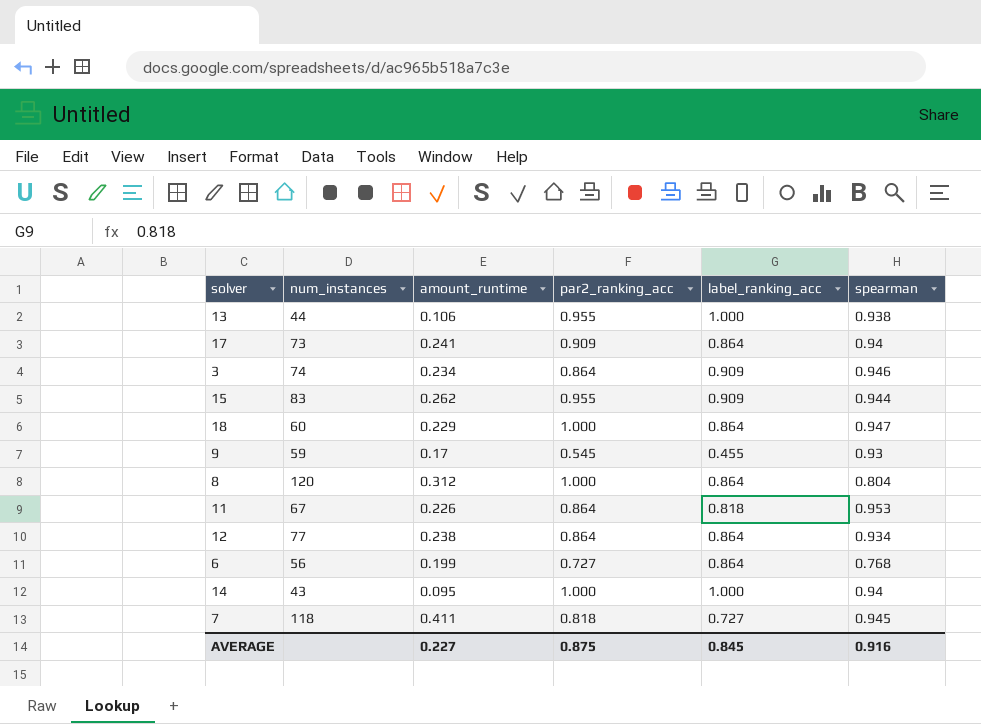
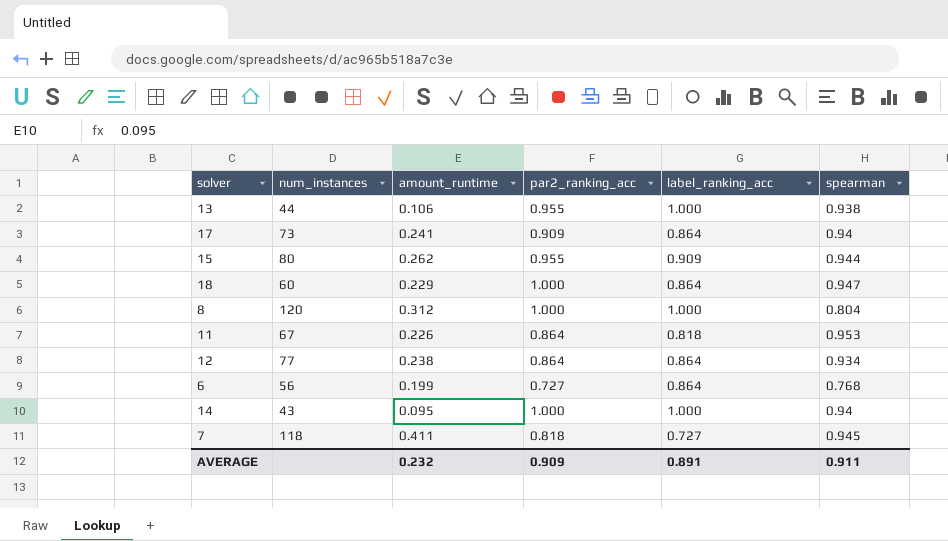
row 3: 74 | 0.234 | 0.864 | 0.909 | 0.946 -> none
row 9: 59 | 0.17 | 0.545 | 0.455 | 0.93 -> none
15 | num_instances: 83 -> 80
8 | label_ranking_acc: 0.864 -> 1.000
AVERAGE | amount_runtime: 0.227 -> 0.232
AVERAGE | par2_ranking_acc: 0.875 -> 0.909
AVERAGE | label_ranking_acc: 0.845 -> 0.891
AVERAGE | spearman: 0.916 -> 0.911

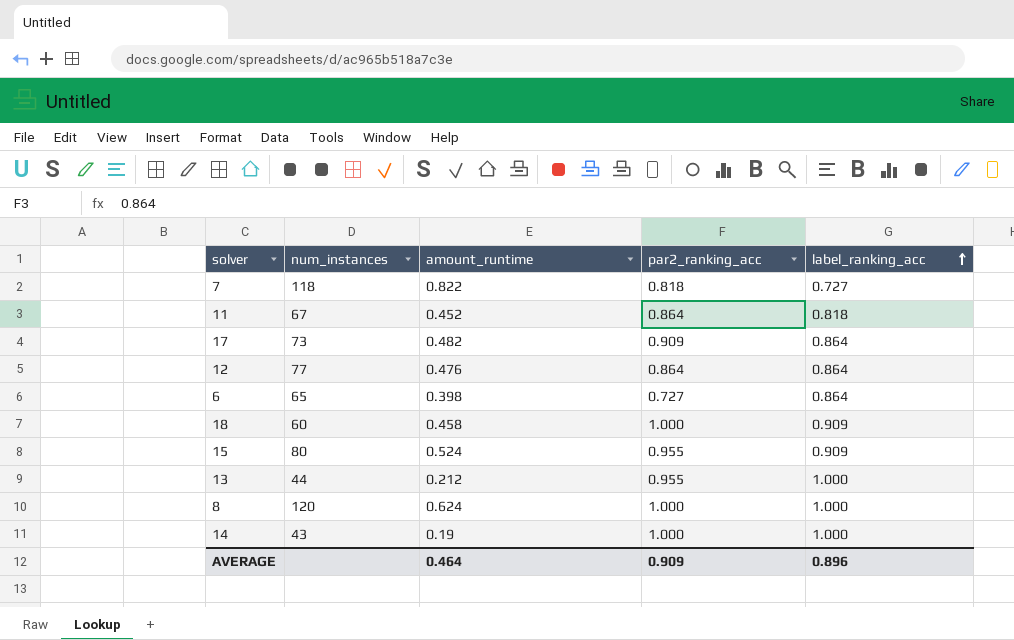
row order: none -> label_ranking_acc ascending
column spearman | position: 6 -> none
7 | amount_runtime: 0.411 -> 0.822
11 | amount_runtime: 0.226 -> 0.452
17 | amount_runtime: 0.241 -> 0.482
12 | amount_runtime: 0.238 -> 0.476
6 | num_instances: 56 -> 65
6 | amount_runtime: 0.199 -> 0.398
18 | amount_runtime: 0.229 -> 0.458
18 | label_ranking_acc: 0.864 -> 0.909
15 | amount_runtime: 0.262 -> 0.524
13 | amount_runtime: 0.106 -> 0.212
8 | amount_runtime: 0.312 -> 0.624
14 | amount_runtime: 0.095 -> 0.19
AVERAGE | amount_runtime: 0.232 -> 0.464
AVERAGE | label_ranking_acc: 0.891 -> 0.896

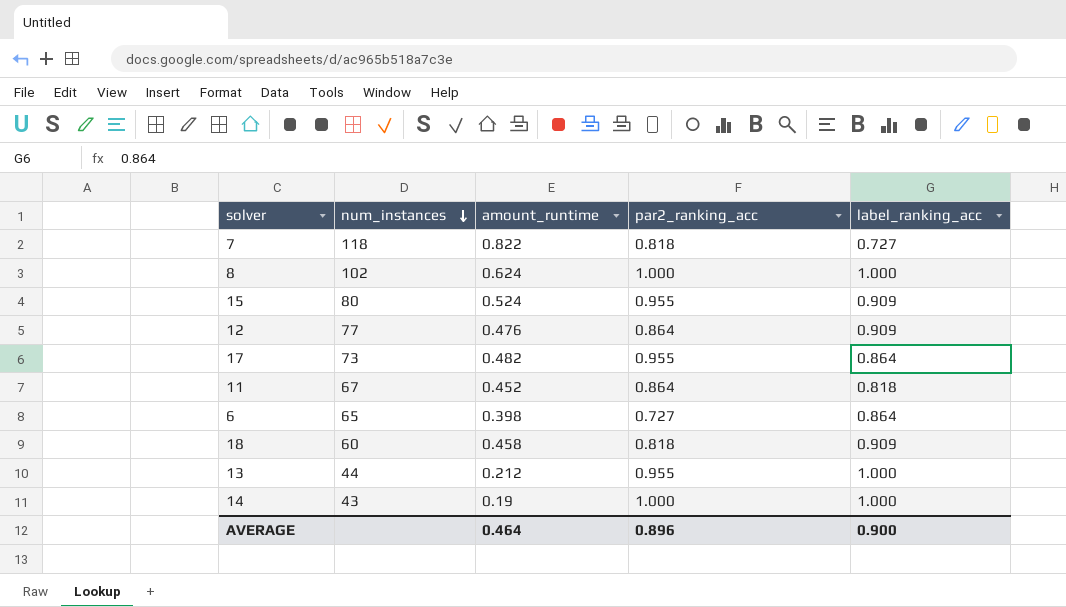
row order: label_ranking_acc ascending -> num_instances descending
8 | num_instances: 120 -> 102
12 | label_ranking_acc: 0.864 -> 0.909
17 | par2_ranking_acc: 0.909 -> 0.955
18 | par2_ranking_acc: 1.000 -> 0.818
AVERAGE | par2_ranking_acc: 0.909 -> 0.896
AVERAGE | label_ranking_acc: 0.896 -> 0.900

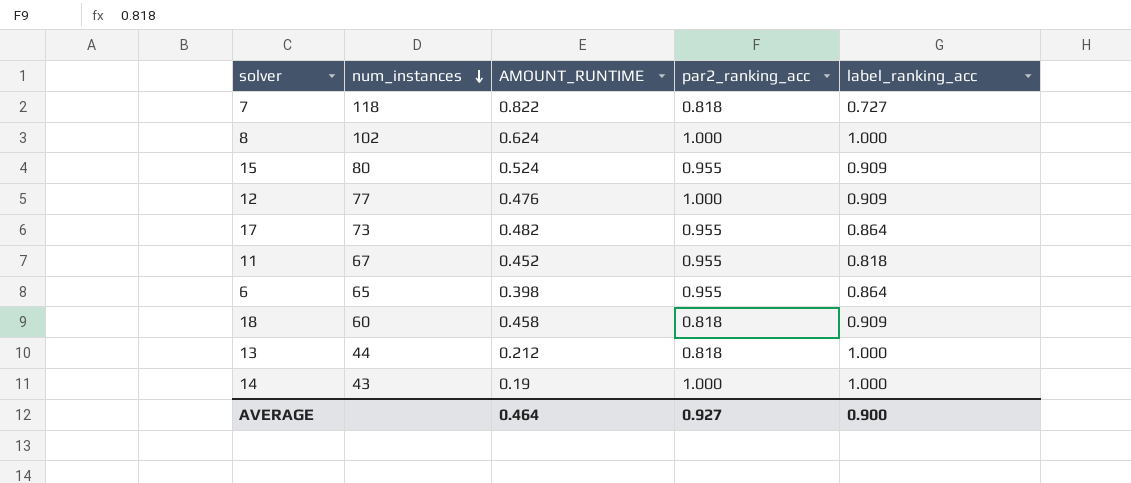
column name: amount_runtime -> AMOUNT_RUNTIME
12 | par2_ranking_acc: 0.864 -> 1.000
11 | par2_ranking_acc: 0.864 -> 0.955
6 | par2_ranking_acc: 0.727 -> 0.955
13 | par2_ranking_acc: 0.955 -> 0.818
AVERAGE | par2_ranking_acc: 0.896 -> 0.927

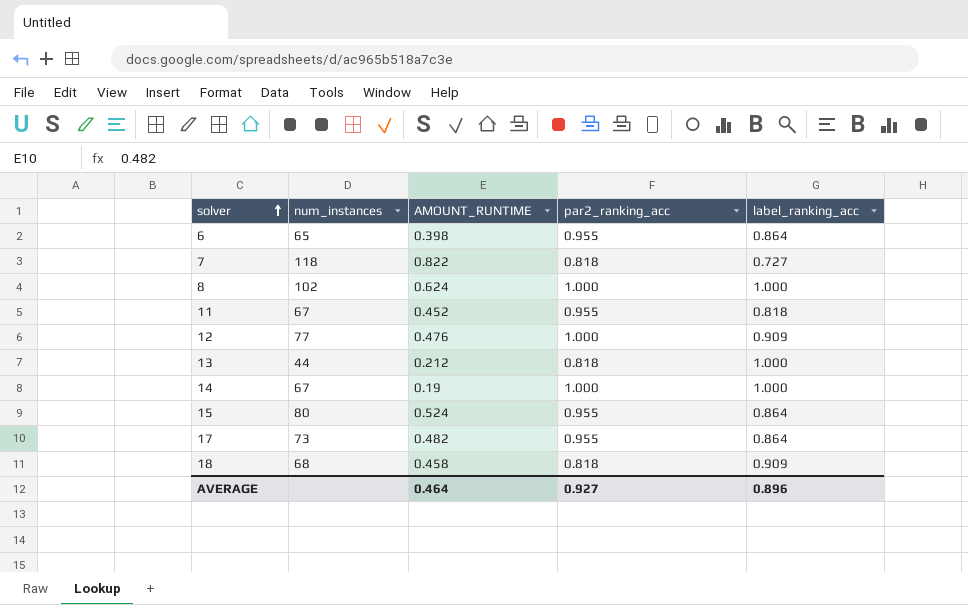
row order: num_instances descending -> solver ascending
14 | num_instances: 43 -> 67
15 | label_ranking_acc: 0.909 -> 0.864
18 | num_instances: 60 -> 68
AVERAGE | label_ranking_acc: 0.900 -> 0.896

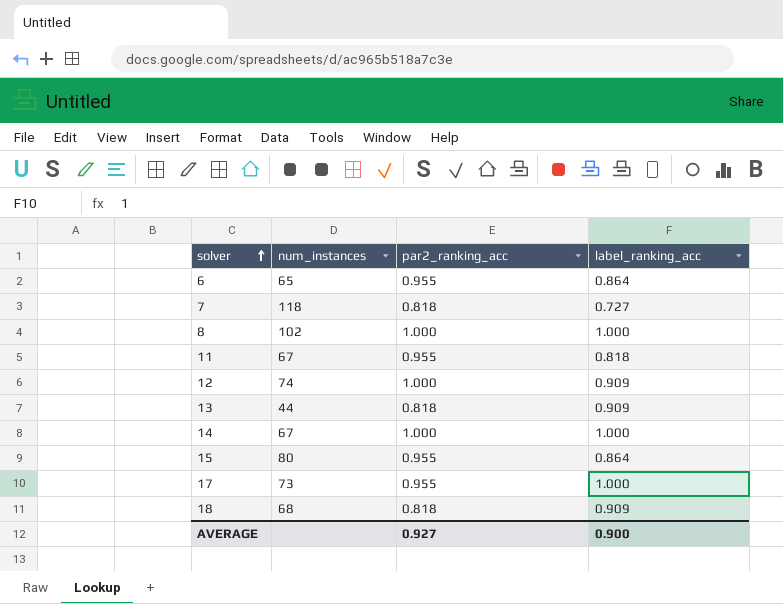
column AMOUNT_RUNTIME | position: 3 -> none
12 | num_instances: 77 -> 74
13 | label_ranking_acc: 1.000 -> 0.909
17 | label_ranking_acc: 0.864 -> 1.000
AVERAGE | label_ranking_acc: 0.896 -> 0.900

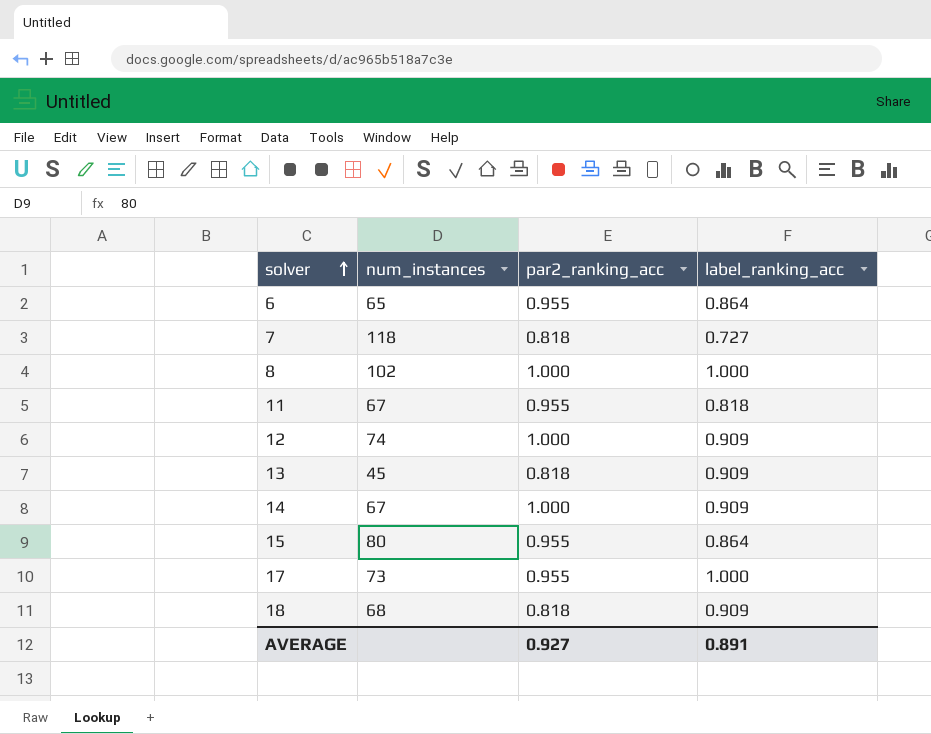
13 | num_instances: 44 -> 45
14 | label_ranking_acc: 1.000 -> 0.909
AVERAGE | label_ranking_acc: 0.900 -> 0.891

